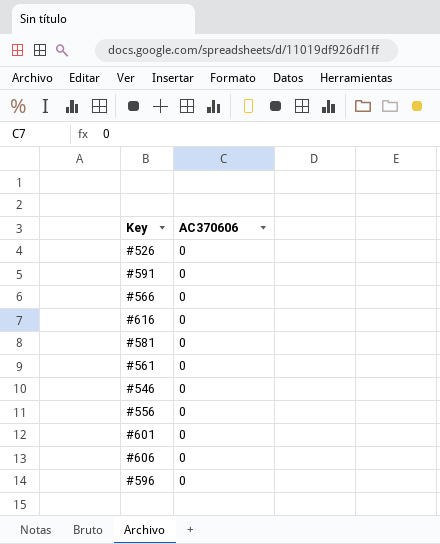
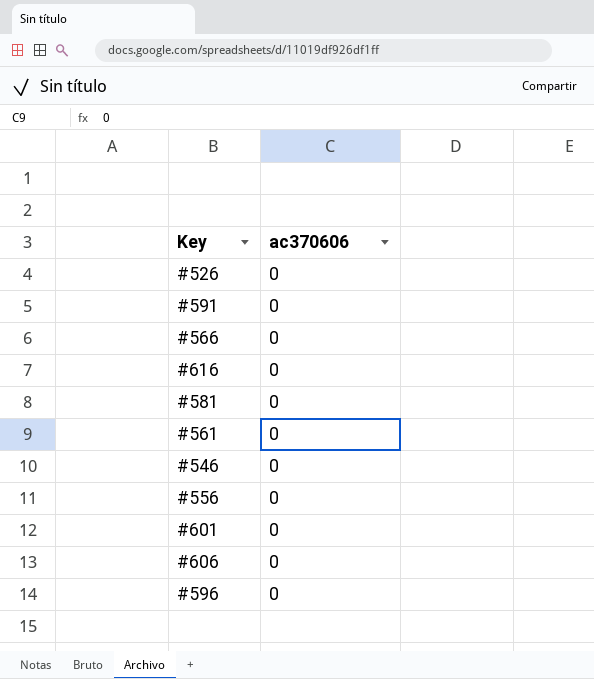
column name: AC370606 -> ac370606

